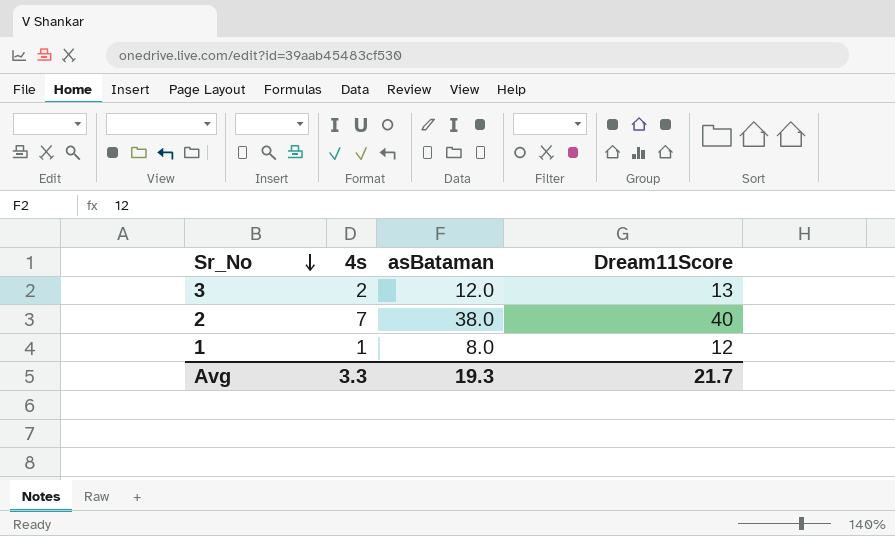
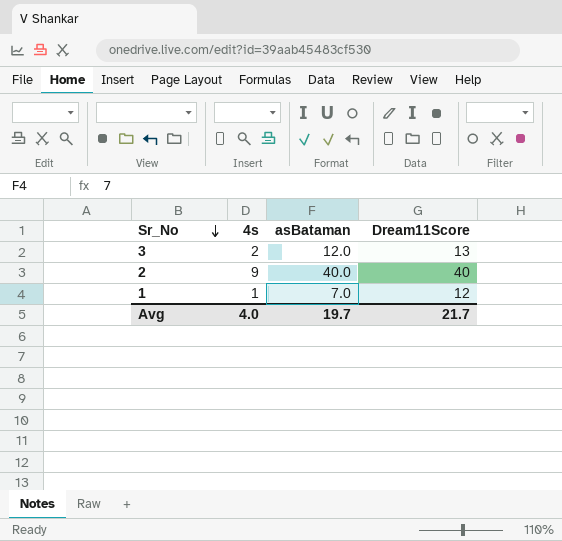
2 | 4s: 7 -> 9
2 | asBataman: 38.0 -> 40.0
1 | asBataman: 8.0 -> 7.0
Avg | 4s: 3.3 -> 4.0
Avg | asBataman: 19.3 -> 19.7

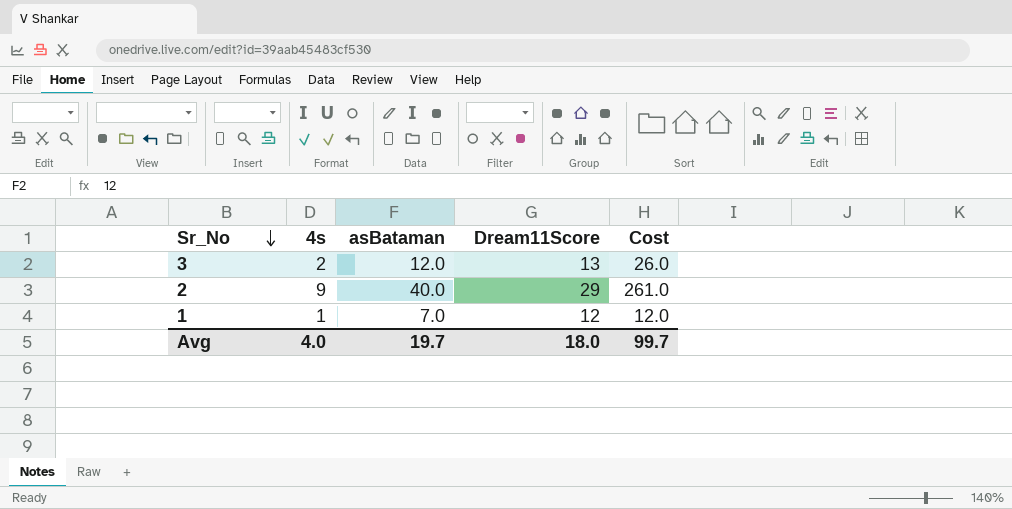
column Cost | formula: none -> [4s] * [Dream11Score]
2 | Dream11Score: 40 -> 29
Avg | Dream11Score: 21.7 -> 18.0

